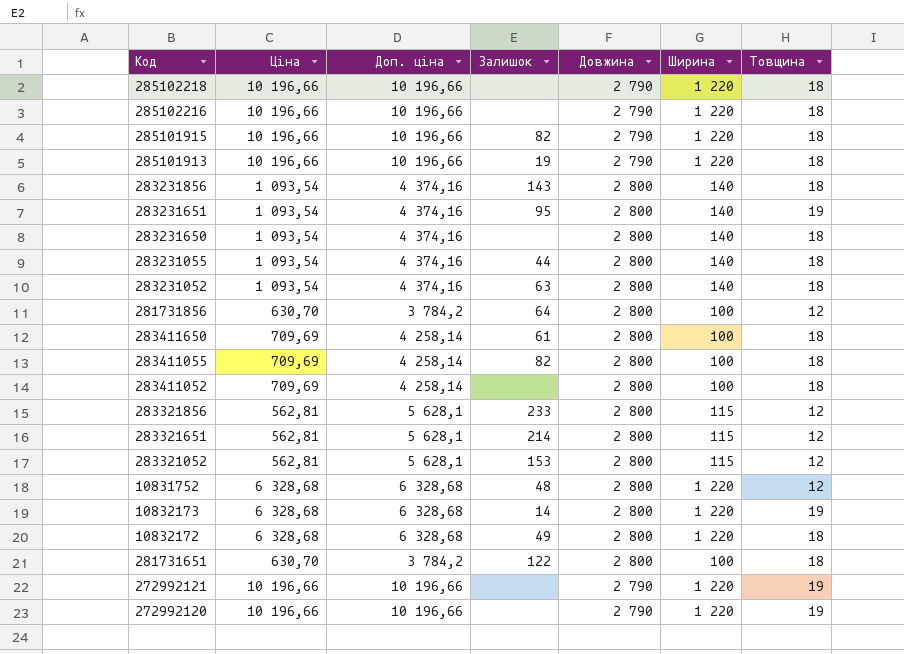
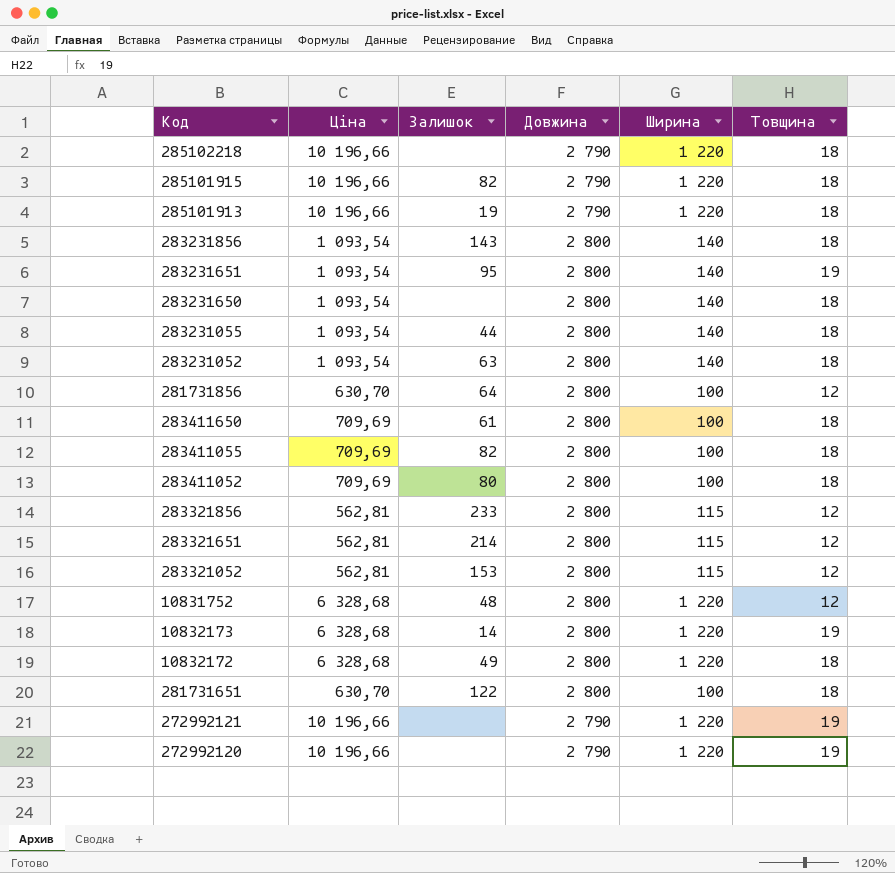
column Доп. ціна | position: 3 -> none
row 285102216: 10 196,66 | 10 196,66 | none | 2 790 | 1 220 | 18 -> none
283411052 | Залишок: none -> 80

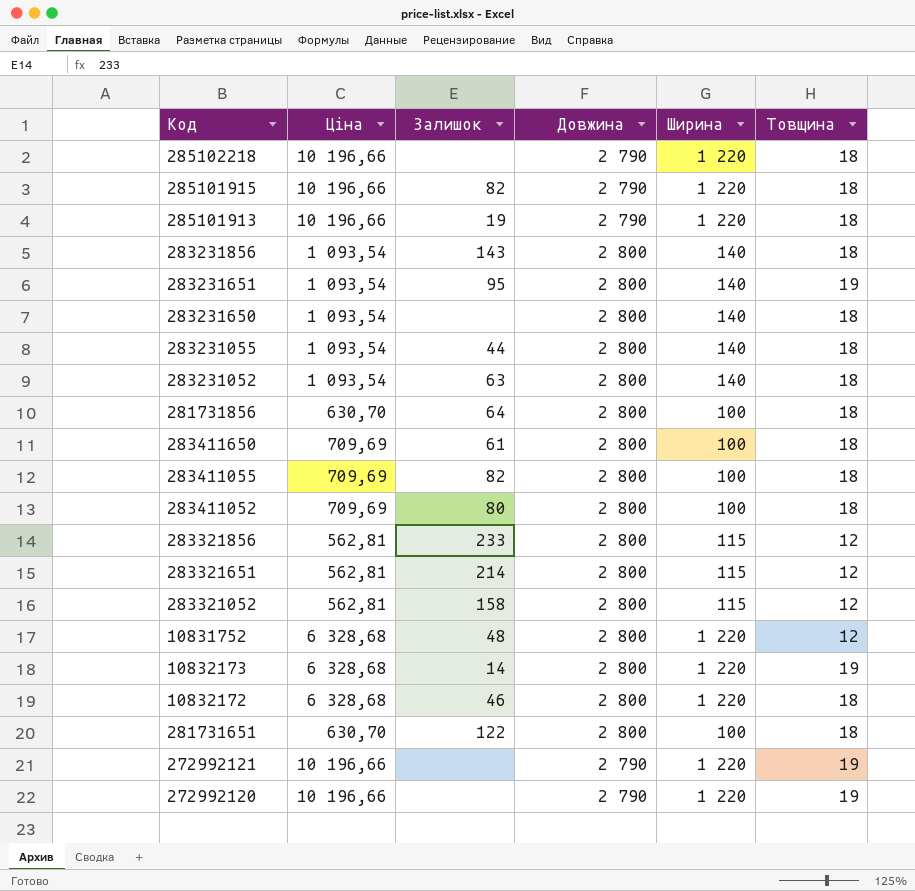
281731856 | Товщина: 12 -> 18
283321052 | Залишок: 153 -> 158
10832172 | Залишок: 49 -> 46

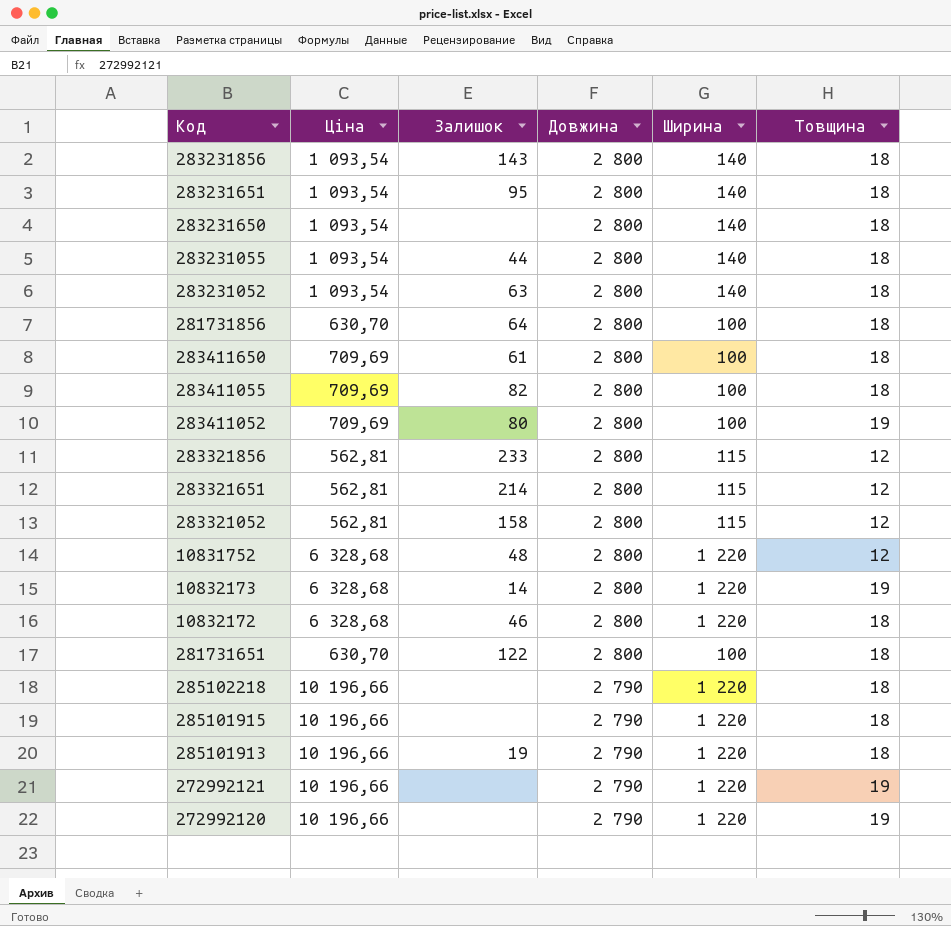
row order: none -> Довжина descending
283231651 | Товщина: 19 -> 18
283411052 | Товщина: 18 -> 19
285101915 | Залишок: 82 -> none

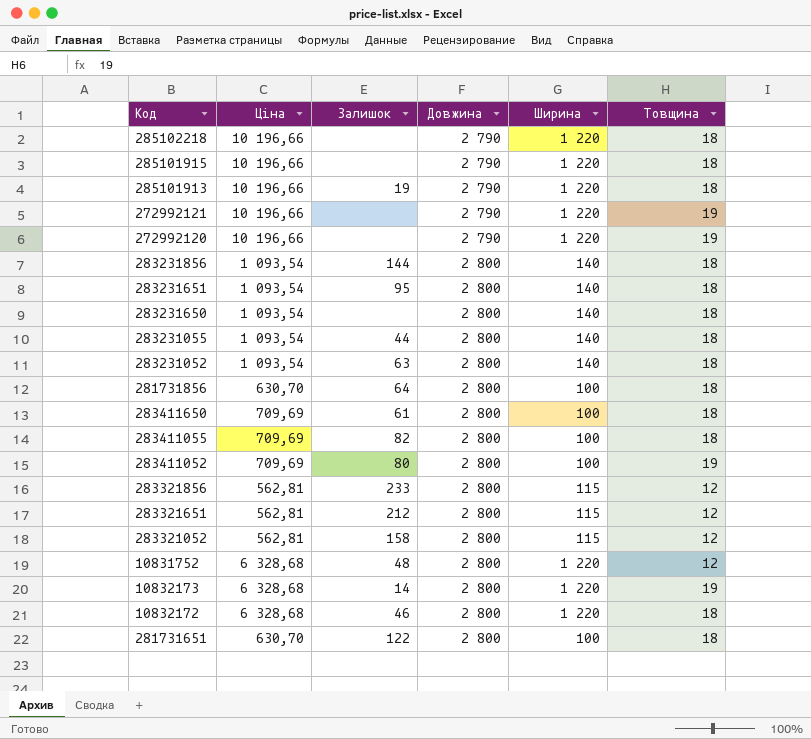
row order: Довжина descending -> Довжина ascending
283231856 | Залишок: 143 -> 144
283321651 | Залишок: 214 -> 212

